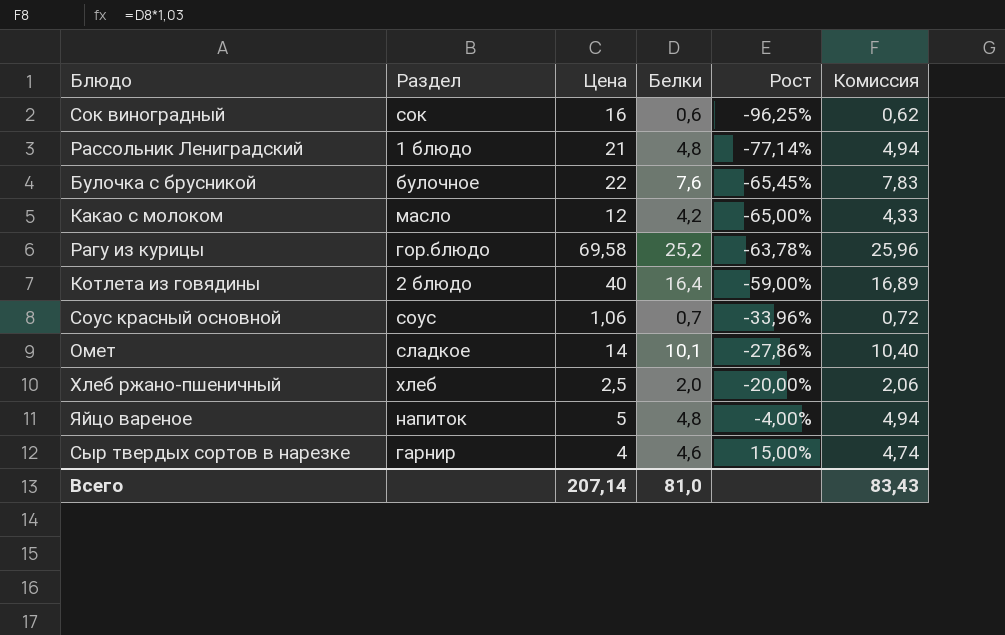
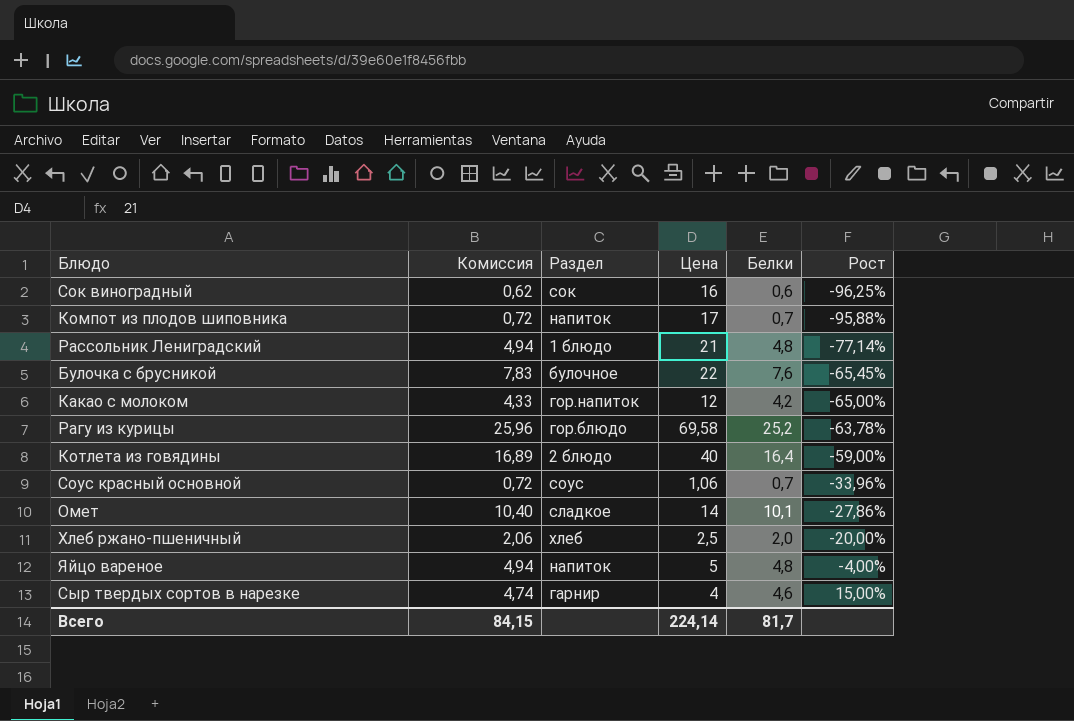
column Комиссия | position: 6 -> 2
row Компот из плодов шиповника: none -> 0,72 | напиток | 17 | 0,7 | -95,88%
Какао с молоком | Раздел: масло -> гор.напиток
Всего | Комиссия: 83,43 -> 84,15
Всего | Цена: 207,14 -> 224,14
Всего | Белки: 81,0 -> 81,7

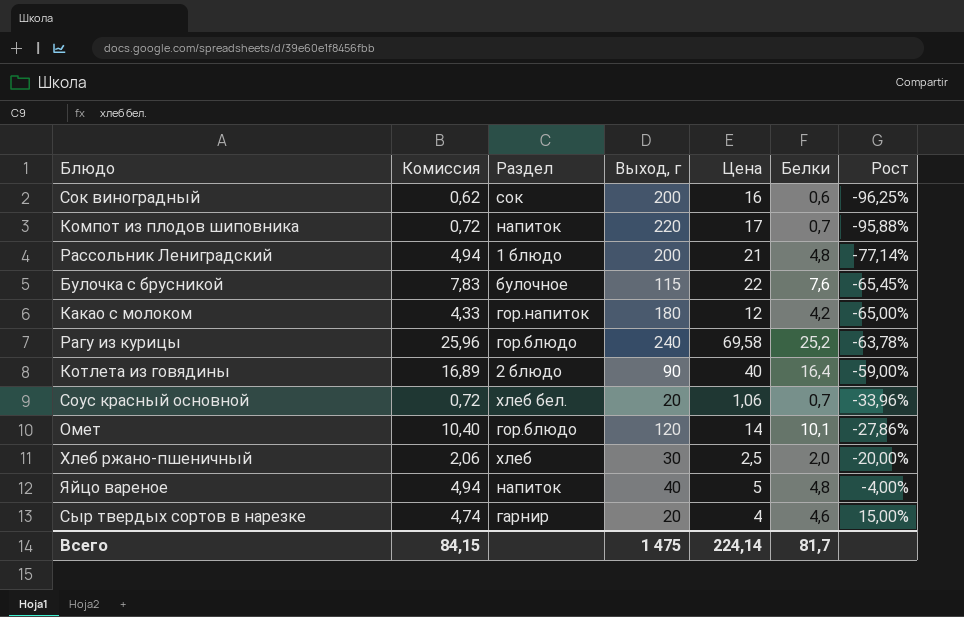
column Выход, г | position: none -> 4
Соус красный основной | Раздел: соус -> хлеб бел.
Омет | Раздел: сладкое -> гор.блюдо

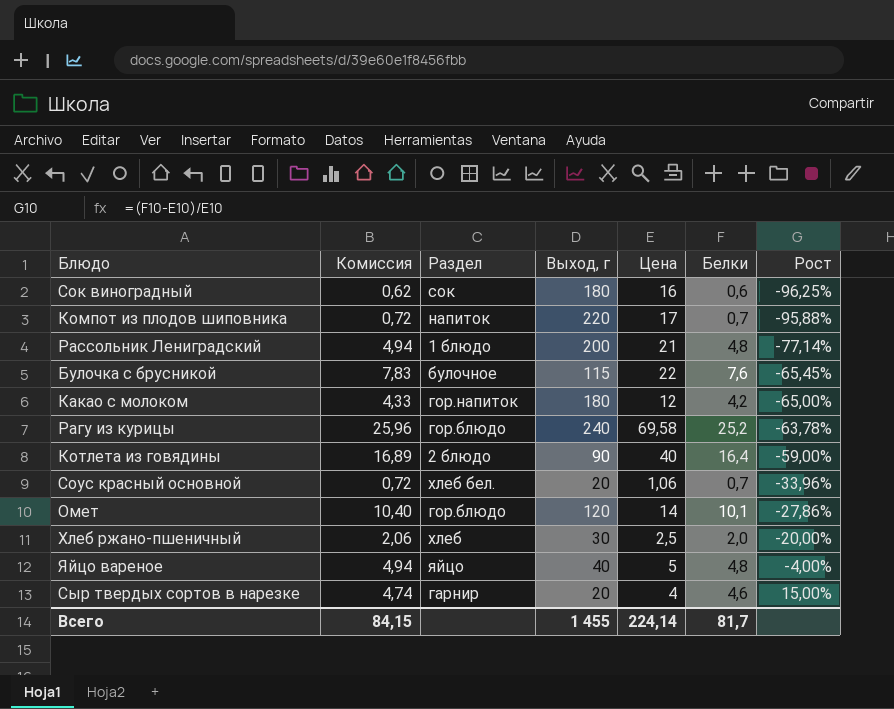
Сок виноградный | Выход, г: 200 -> 180
Яйцо вареное | Раздел: напиток -> яйцо
Всего | Выход, г: 1 475 -> 1 455

